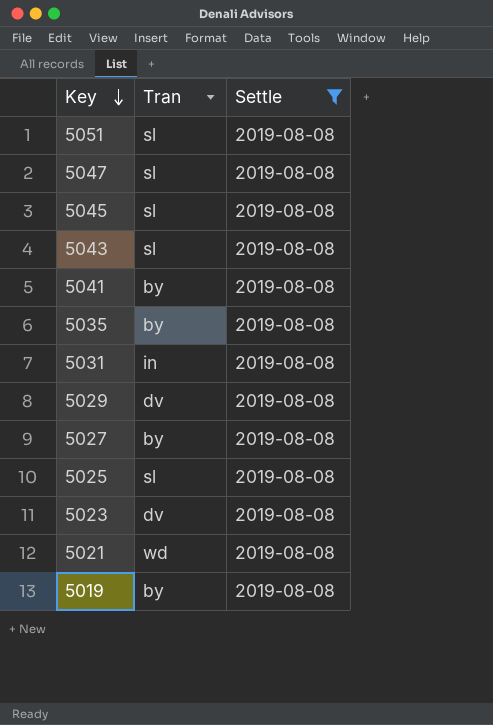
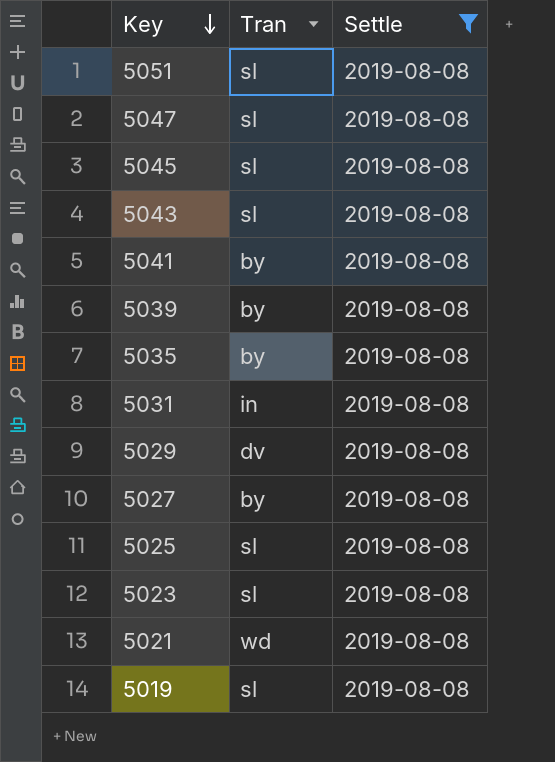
row 5039: none -> by | 2019-08-08
5023 | Tran: dv -> sl
5019 | Tran: by -> sl

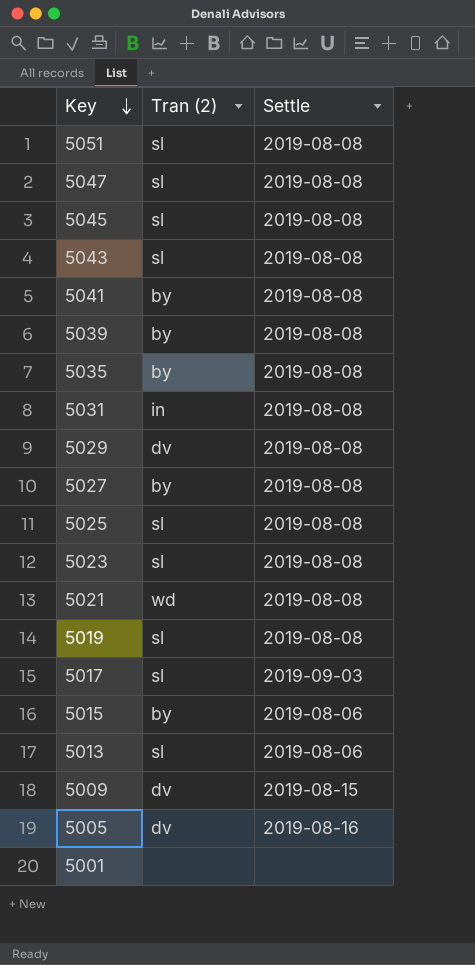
filter: Settle = 2019-08-08 -> none
column name: Tran -> Tran (2)

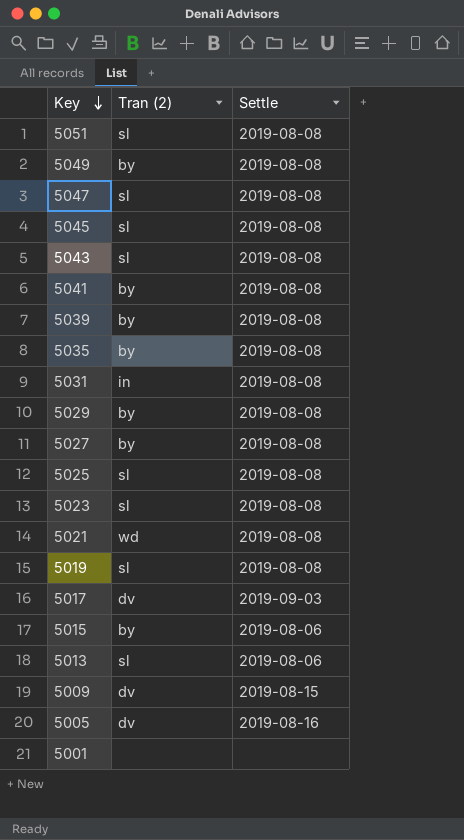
row 5049: none -> by | 2019-08-08
5029 | Tran (2): dv -> by
5017 | Tran (2): sl -> dv

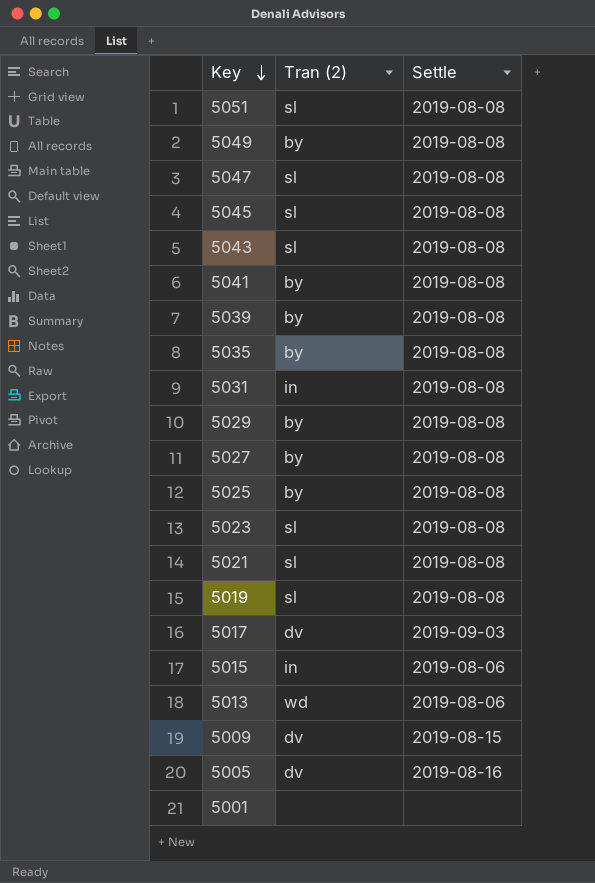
5025 | Tran (2): sl -> by
5021 | Tran (2): wd -> sl
5015 | Tran (2): by -> in
5013 | Tran (2): sl -> wd

